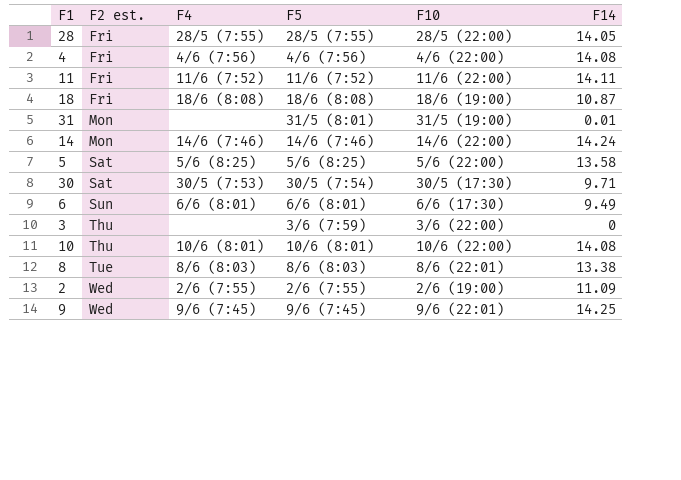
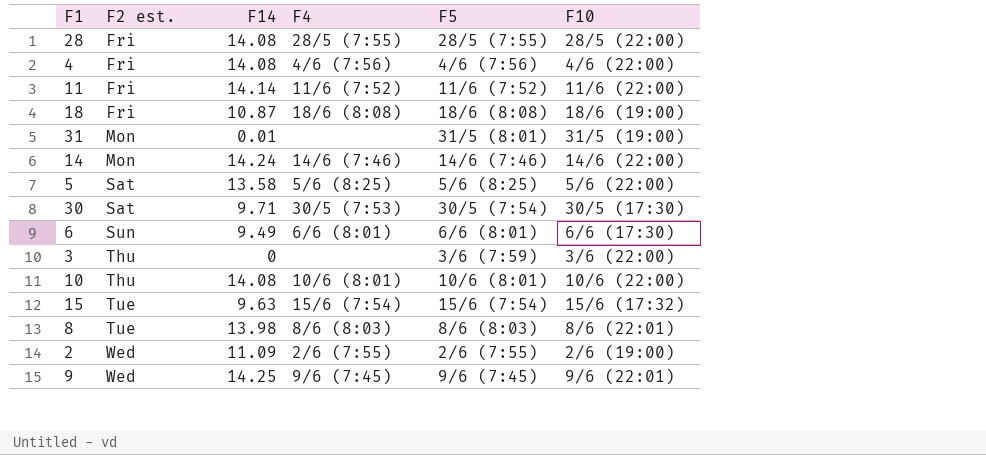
column F14 | position: 6 -> 3
28 | F14: 14.05 -> 14.08
11 | F14: 14.11 -> 14.14
row 15: none -> Tue | 9.63 | 15/6 (7:54) | 15/6 (7:54) | 15/6 (17:32)
8 | F14: 13.38 -> 13.98

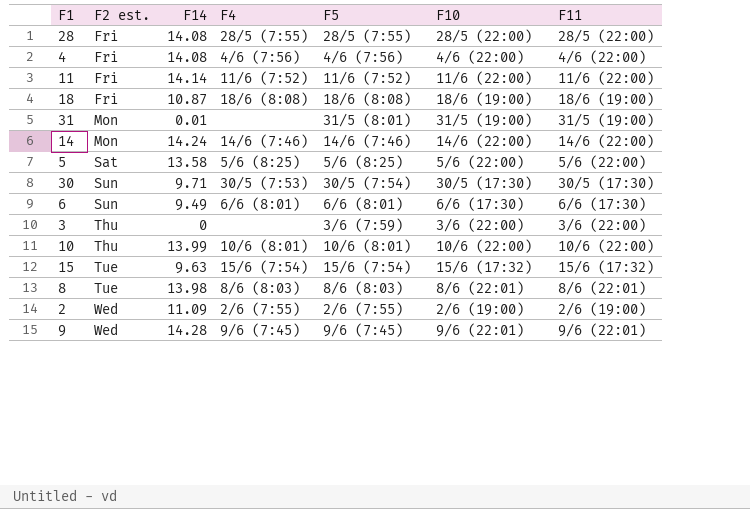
column F11 | position: none -> 7
30 | F2 est.: Sat -> Sun
10 | F14: 14.08 -> 13.99
9 | F14: 14.25 -> 14.28

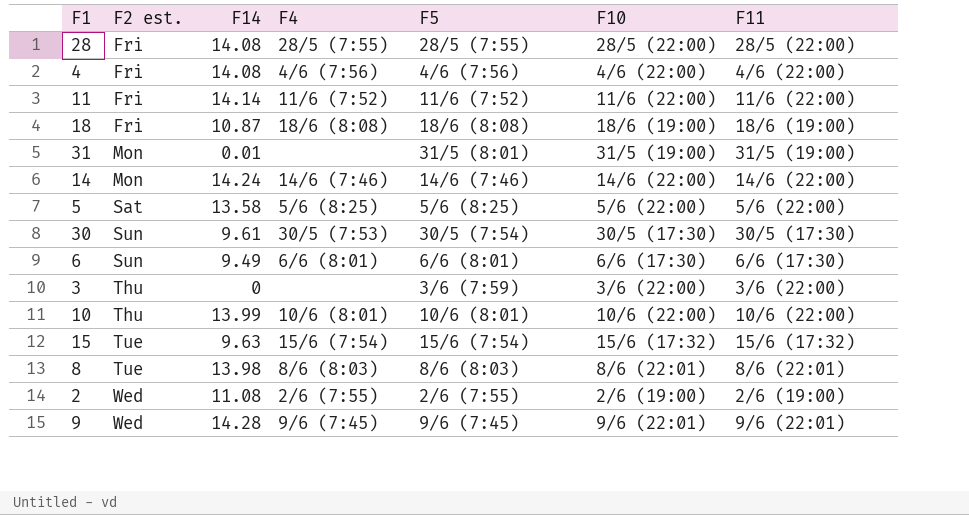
30 | F14: 9.71 -> 9.61
2 | F14: 11.09 -> 11.08

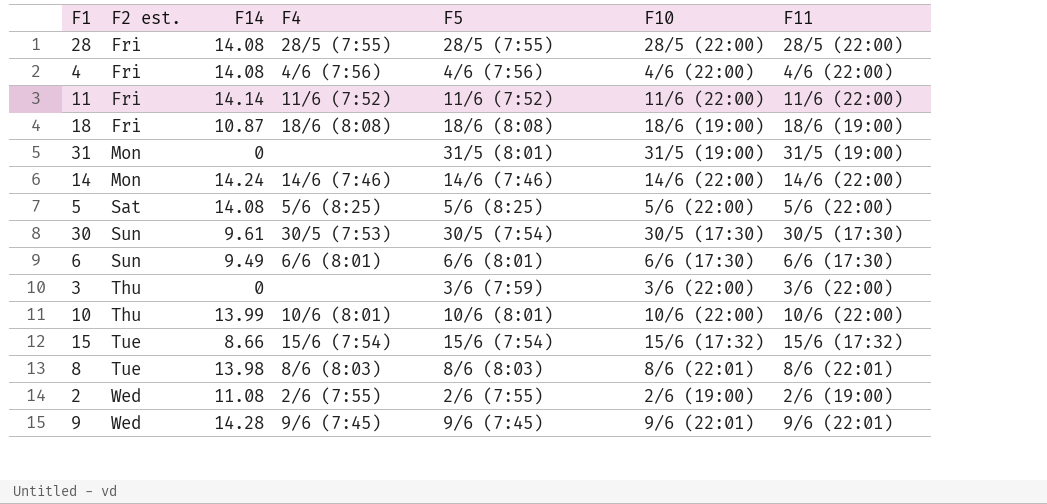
31 | F14: 0.01 -> 0
5 | F14: 13.58 -> 14.08
15 | F14: 9.63 -> 8.66

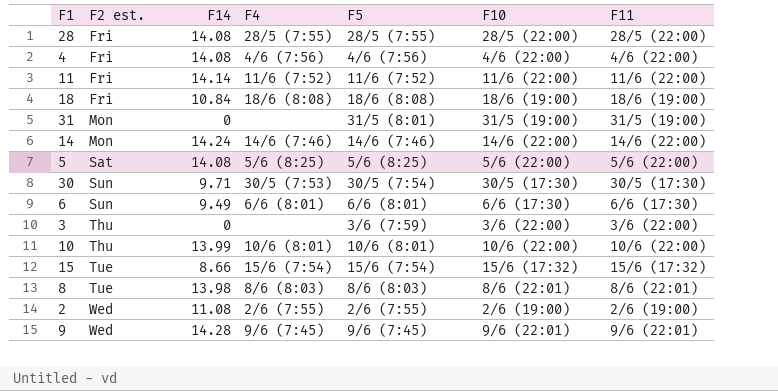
18 | F14: 10.87 -> 10.84
30 | F14: 9.61 -> 9.71

